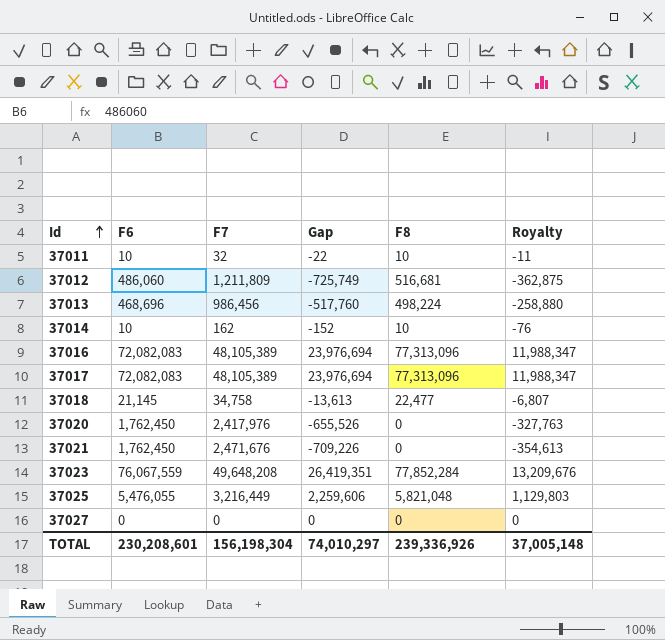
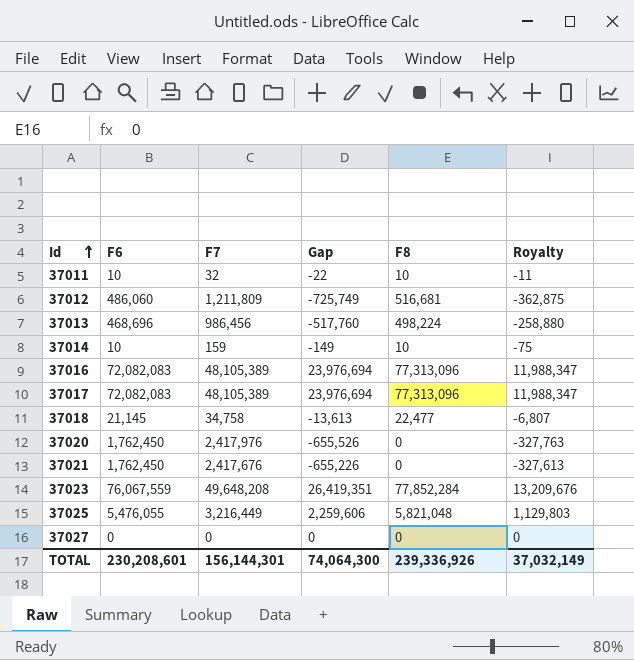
37014 | F7: 162 -> 159
37014 | Gap: -152 -> -149
37014 | Royalty: -76 -> -75
37021 | F7: 2,471,676 -> 2,417,676
37021 | Gap: -709,226 -> -655,226
37021 | Royalty: -354,613 -> -327,613
TOTAL | F7: 156,198,304 -> 156,144,301
TOTAL | Gap: 74,010,297 -> 74,064,300
TOTAL | Royalty: 37,005,148 -> 37,032,149

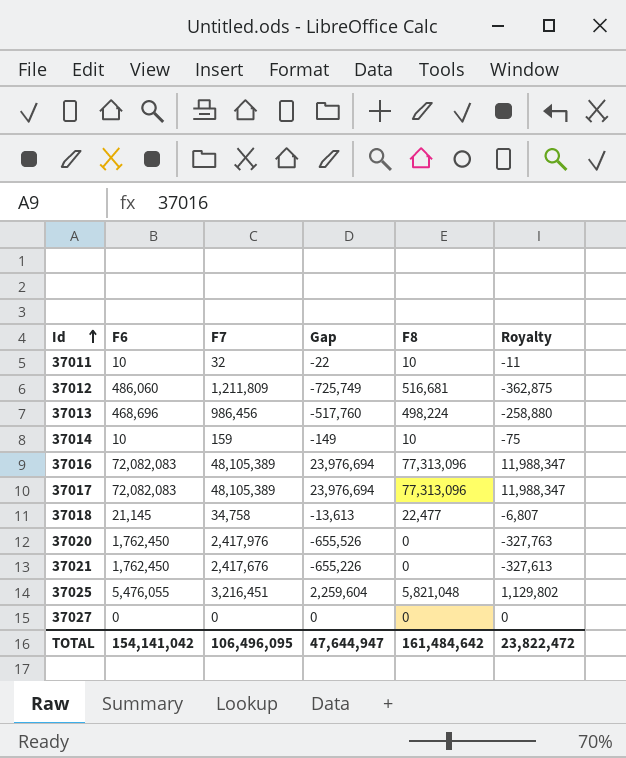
row 37023: 76,067,559 | 49,648,208 | 26,419,351 | 77,852,284 | 13,209,676 -> none
37025 | F7: 3,216,449 -> 3,216,451
37025 | Gap: 2,259,606 -> 2,259,604
37025 | Royalty: 1,129,803 -> 1,129,802
TOTAL | F6: 230,208,601 -> 154,141,042
TOTAL | F7: 156,144,301 -> 106,496,095
TOTAL | Gap: 74,064,300 -> 47,644,947
TOTAL | F8: 239,336,926 -> 161,484,642
TOTAL | Royalty: 37,032,149 -> 23,822,472

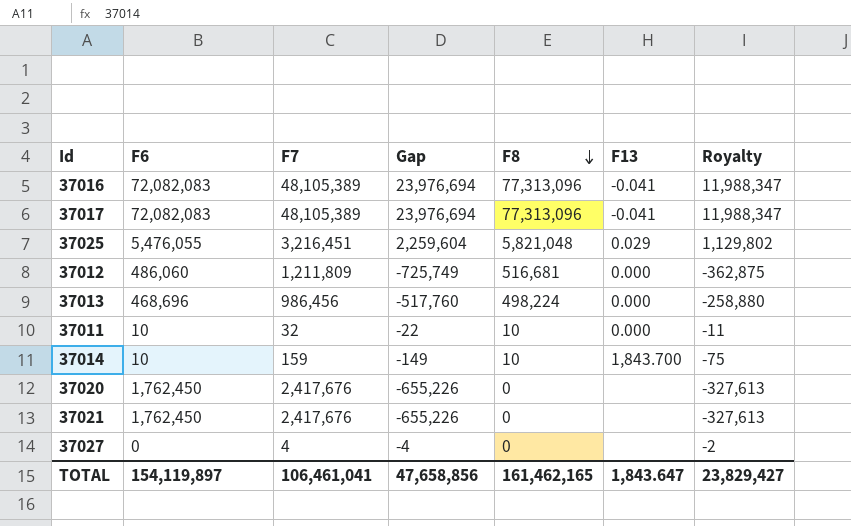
row order: Id ascending -> F8 descending
column F13 | position: none -> 6
row 37018: 21,145 | 34,758 | -13,613 | 22,477 | -6,807 -> none
37020 | F7: 2,417,976 -> 2,417,676
37020 | Gap: -655,526 -> -655,226
37020 | Royalty: -327,763 -> -327,613
37027 | F7: 0 -> 4
37027 | Gap: 0 -> -4
37027 | Royalty: 0 -> -2
TOTAL | F6: 154,141,042 -> 154,119,897
TOTAL | F7: 106,496,095 -> 106,461,041
TOTAL | Gap: 47,644,947 -> 47,658,856
TOTAL | F8: 161,484,642 -> 161,462,165
TOTAL | Royalty: 23,822,472 -> 23,829,427

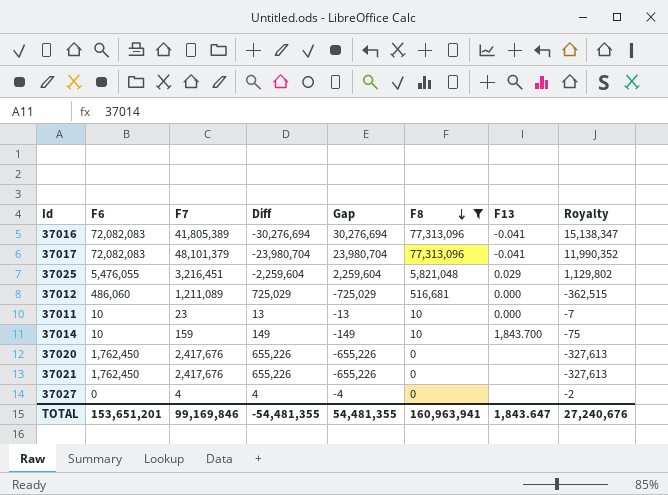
filter: none -> F8 != 498,224
column Diff | formula: none -> [F7] - [F6]
37016 | F7: 48,105,389 -> 41,805,389
37016 | Gap: 23,976,694 -> 30,276,694
37016 | Royalty: 11,988,347 -> 15,138,347
37017 | F7: 48,105,389 -> 48,101,379
37017 | Gap: 23,976,694 -> 23,980,704
37017 | Royalty: 11,988,347 -> 11,990,352
37012 | F7: 1,211,809 -> 1,211,089
37012 | Gap: -725,749 -> -725,029
37012 | Royalty: -362,875 -> -362,515
37011 | F7: 32 -> 23
37011 | Gap: -22 -> -13
37011 | Royalty: -11 -> -7
TOTAL | F6: 154,119,897 -> 153,651,201
TOTAL | F7: 106,461,041 -> 99,169,846
TOTAL | Gap: 47,658,856 -> 54,481,355
TOTAL | F8: 161,462,165 -> 160,963,941
TOTAL | Royalty: 23,829,427 -> 27,240,676

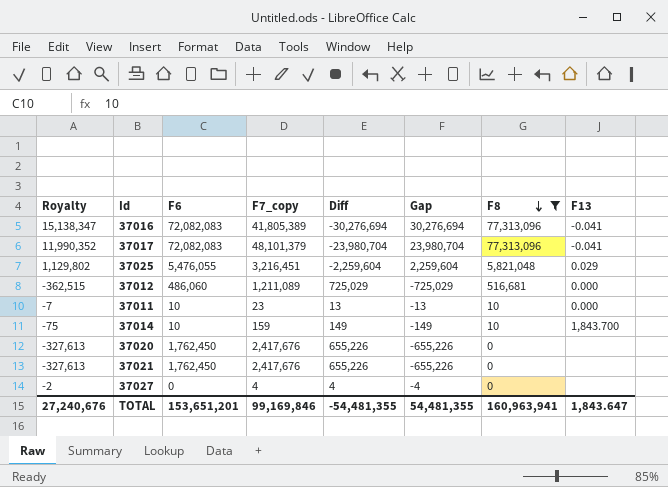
column Royalty | position: 8 -> 1
column name: F7 -> F7_copy

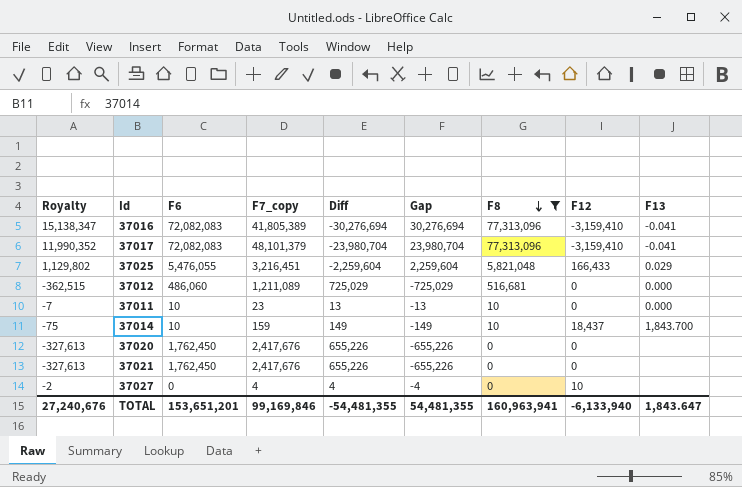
column F12 | position: none -> 8

